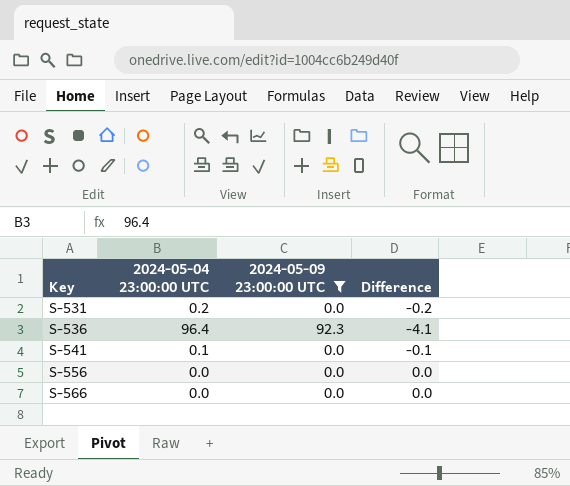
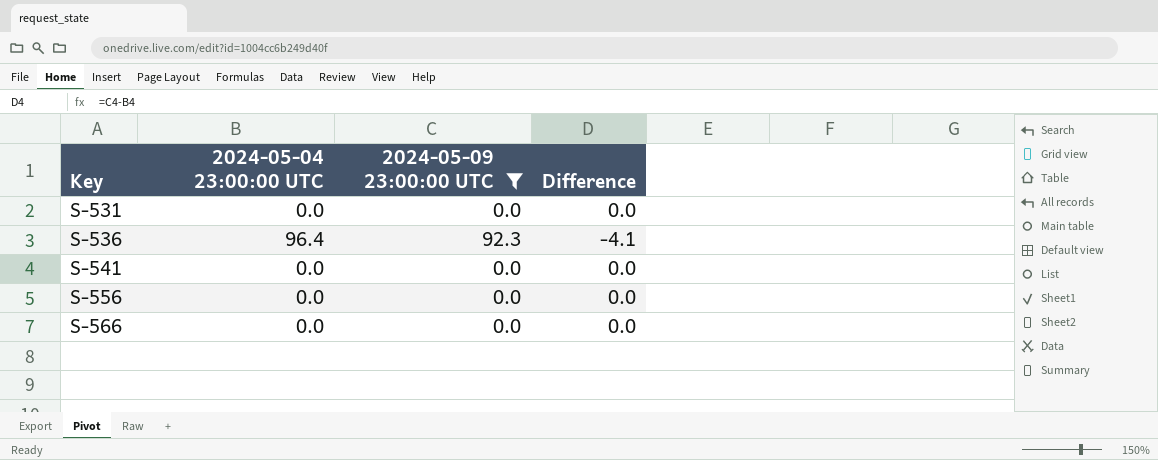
S-531 | 2024-05-04 23:00:00 UTC: 0.2 -> 0.0
S-531 | Difference: -0.2 -> 0.0
S-541 | 2024-05-04 23:00:00 UTC: 0.1 -> 0.0
S-541 | Difference: -0.1 -> 0.0

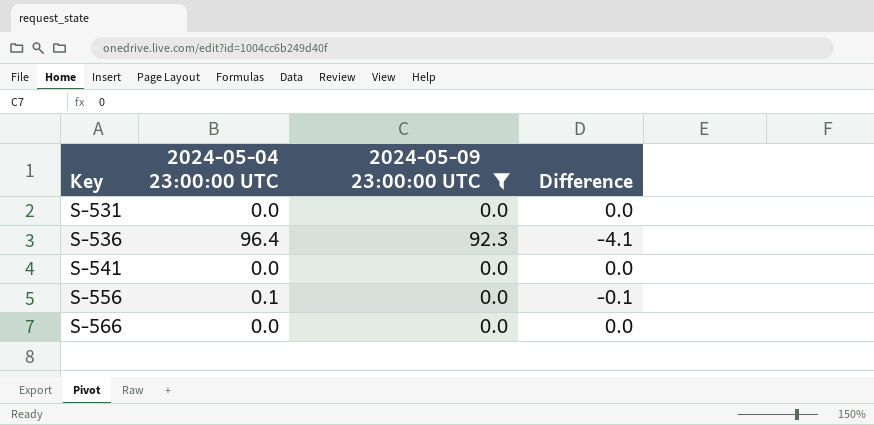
S-556 | 2024-05-04 23:00:00 UTC: 0.0 -> 0.1
S-556 | Difference: 0.0 -> -0.1

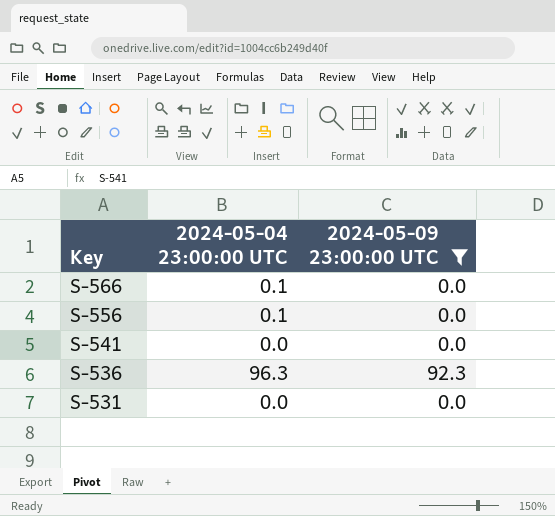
row order: Key ascending -> Key descending
column Difference | formula: [2024-05-09 23:00:00 UTC] - [2024-05-04 23:00:00 UTC] -> none
S-566 | 2024-05-04 23:00:00 UTC: 0.0 -> 0.1
S-536 | 2024-05-04 23:00:00 UTC: 96.4 -> 96.3

